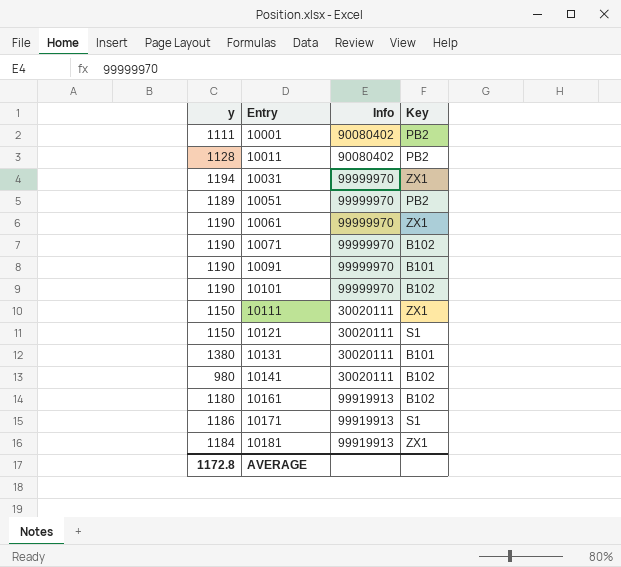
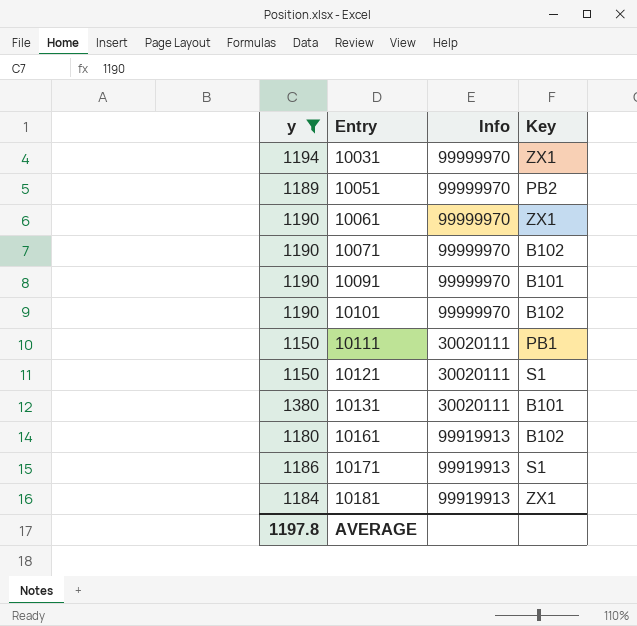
filter: none -> y >= 1150
10111 | Key: ZX1 -> PB1
AVERAGE | y: 1172.8 -> 1197.8

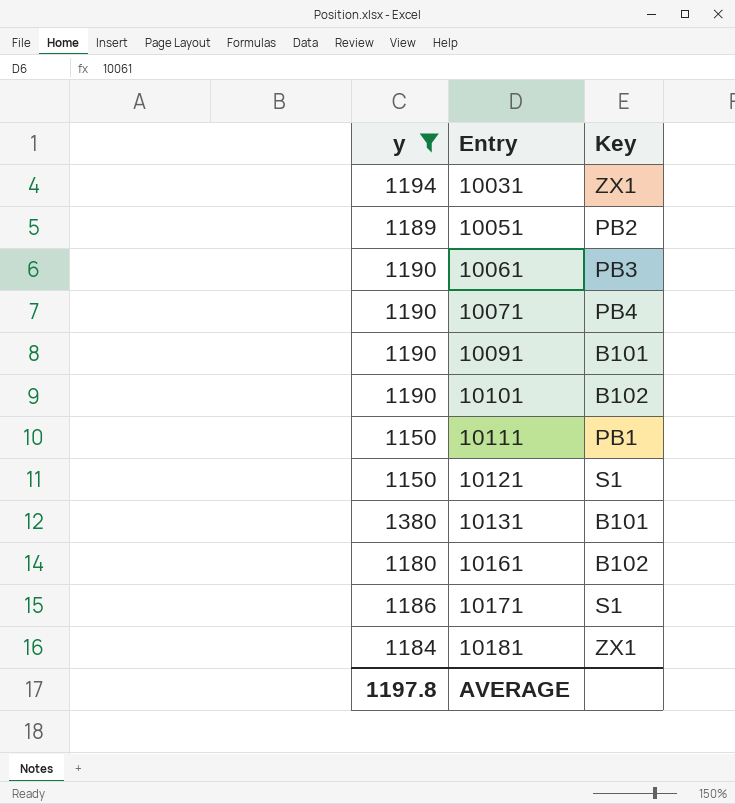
column Info | position: 3 -> none
10061 | Key: ZX1 -> PB3
10071 | Key: B102 -> PB4

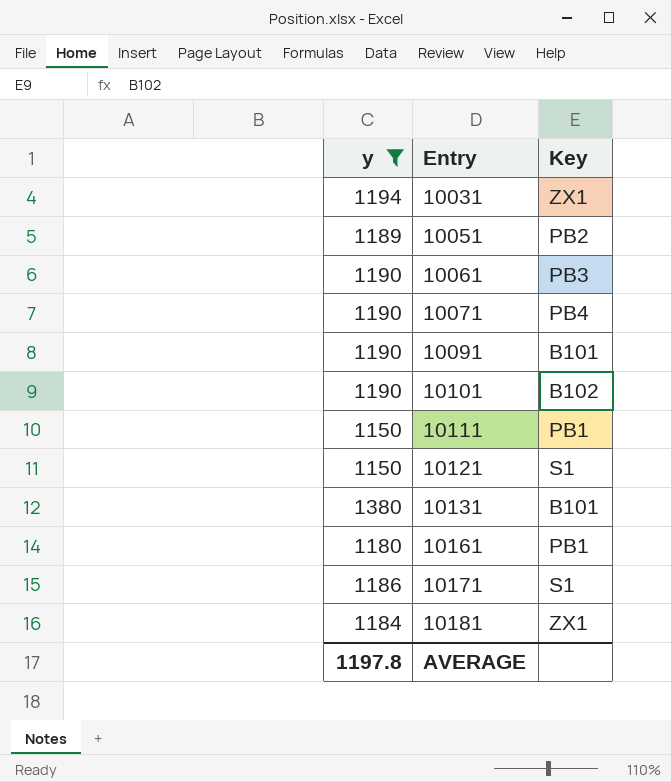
10161 | Key: B102 -> PB1

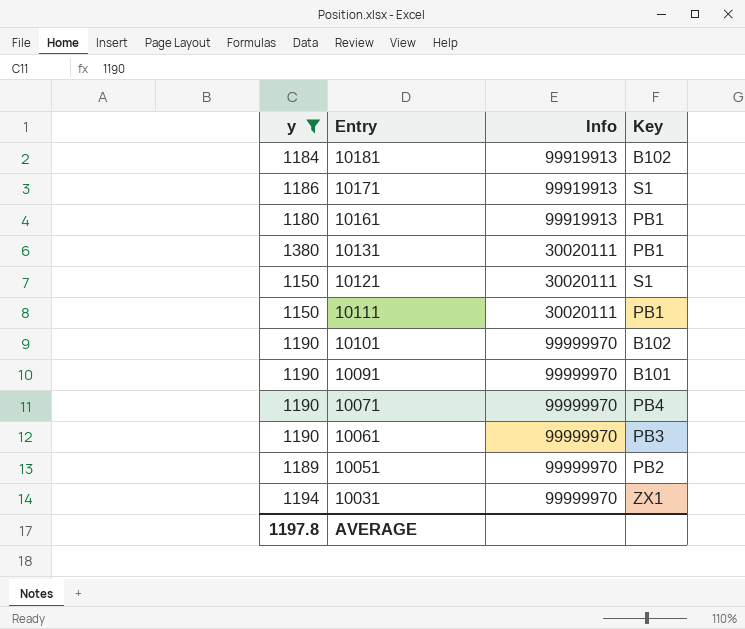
row order: Entry ascending -> Entry descending
column Info | position: none -> 3
10181 | Key: ZX1 -> B102
10131 | Key: B101 -> PB1

